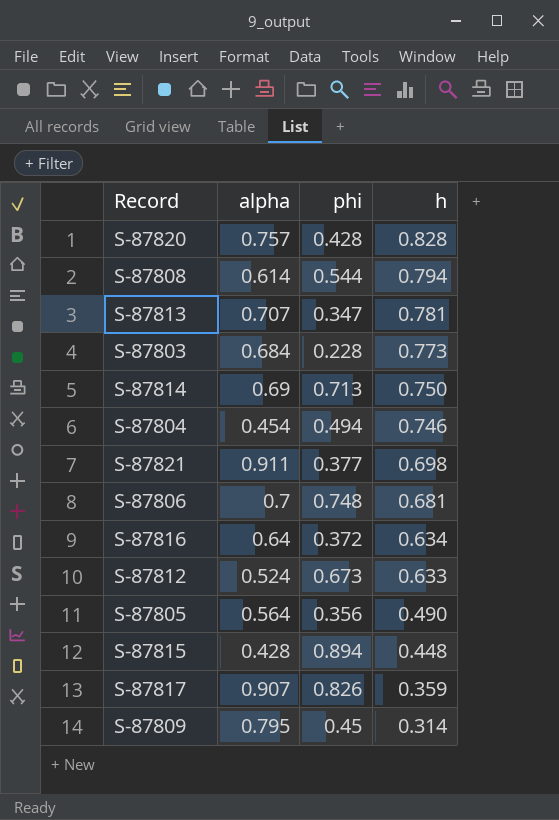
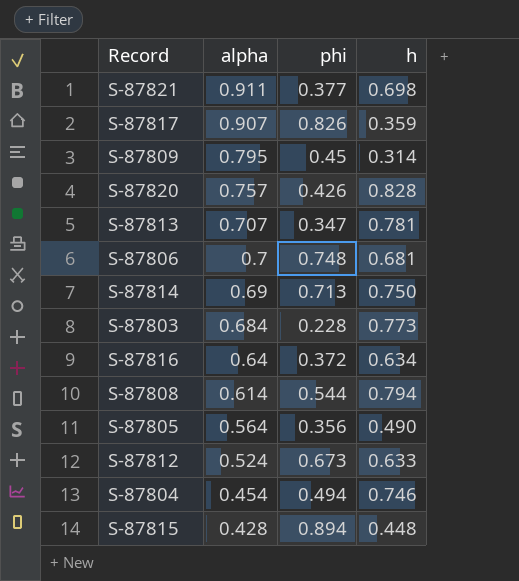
row order: h descending -> alpha descending
S-87820 | phi: 0.428 -> 0.426

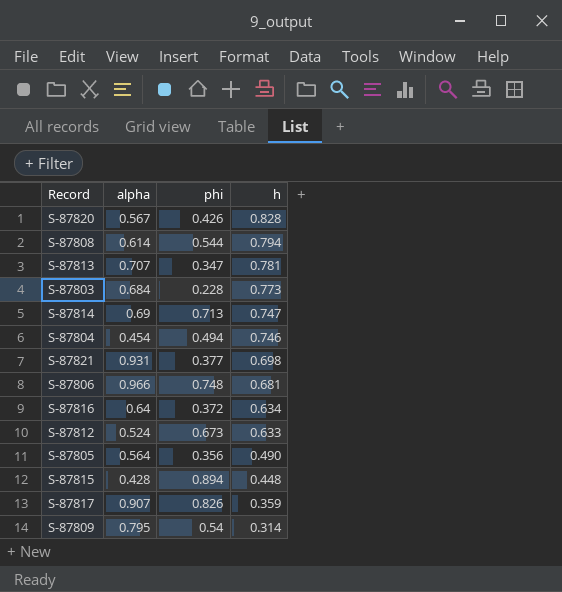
row order: alpha descending -> h descending
S-87820 | alpha: 0.757 -> 0.567
S-87814 | h: 0.750 -> 0.747
S-87821 | alpha: 0.911 -> 0.931
S-87806 | alpha: 0.7 -> 0.966
S-87809 | phi: 0.45 -> 0.54

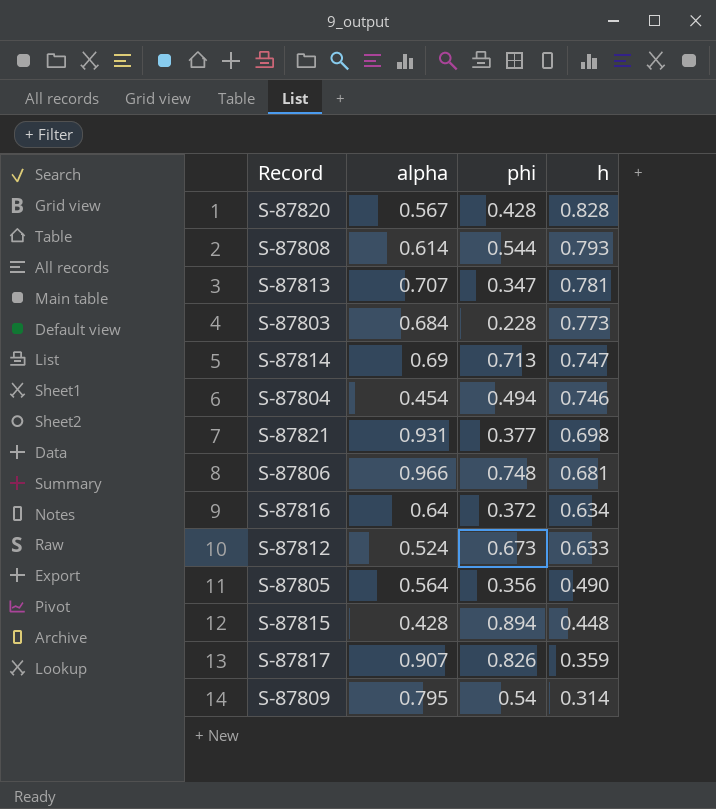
S-87820 | phi: 0.426 -> 0.428
S-87808 | h: 0.794 -> 0.793

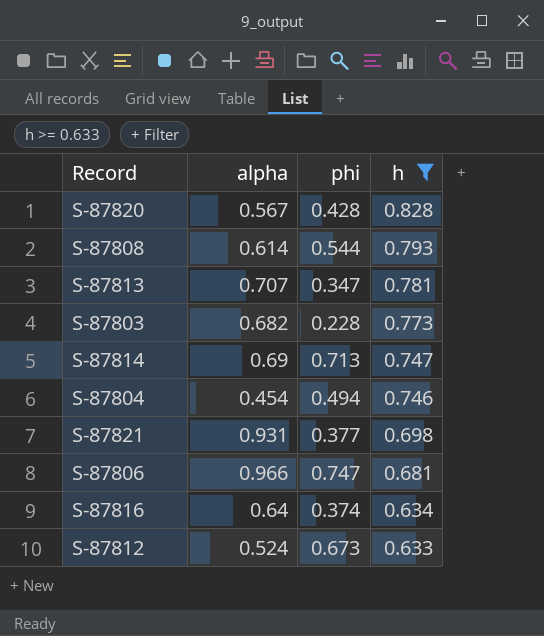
filter: none -> h >= 0.633
S-87803 | alpha: 0.684 -> 0.682
S-87806 | phi: 0.748 -> 0.747
S-87816 | phi: 0.372 -> 0.374

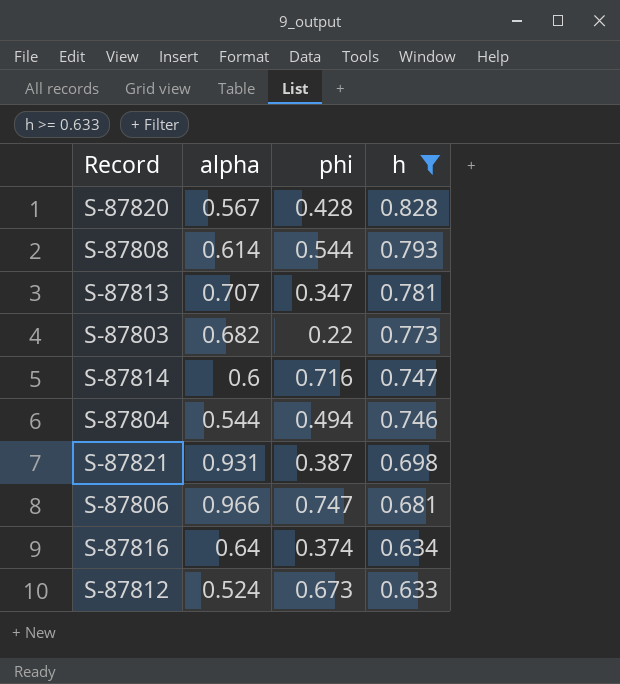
S-87803 | phi: 0.228 -> 0.22
S-87814 | alpha: 0.69 -> 0.6
S-87814 | phi: 0.713 -> 0.716
S-87804 | alpha: 0.454 -> 0.544
S-87821 | phi: 0.377 -> 0.387

